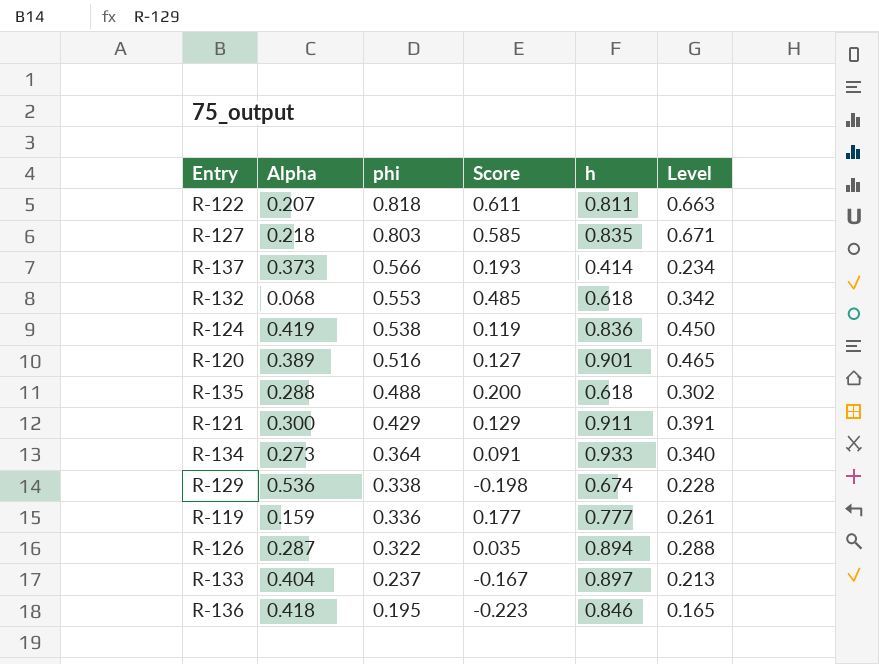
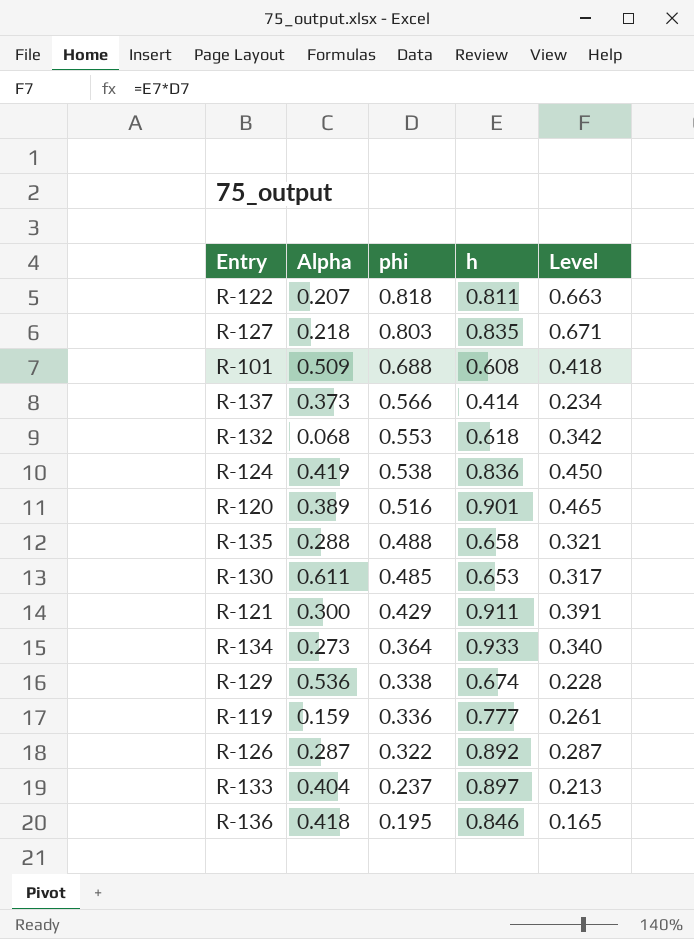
column Score | formula: [phi] - [Alpha] -> none
row R-101: none -> 0.509 | 0.688 | 0.608 | 0.418
R-135 | h: 0.618 -> 0.658
R-135 | Level: 0.302 -> 0.321
row R-130: none -> 0.611 | 0.485 | 0.653 | 0.317
R-126 | h: 0.894 -> 0.892
R-126 | Level: 0.288 -> 0.287

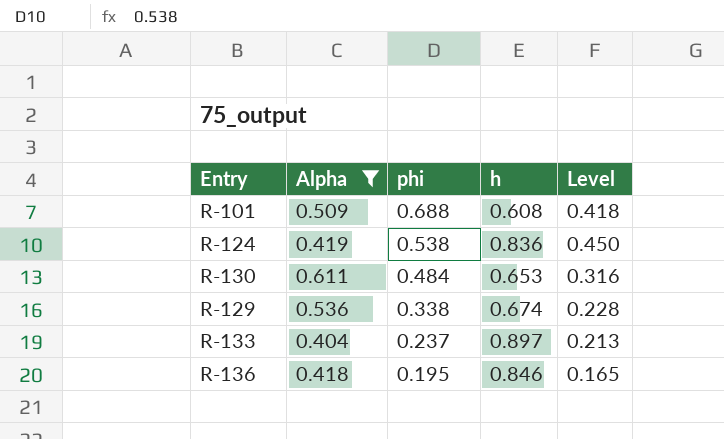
filter: none -> Alpha >= 0.404
R-130 | phi: 0.485 -> 0.484
R-130 | Level: 0.317 -> 0.316

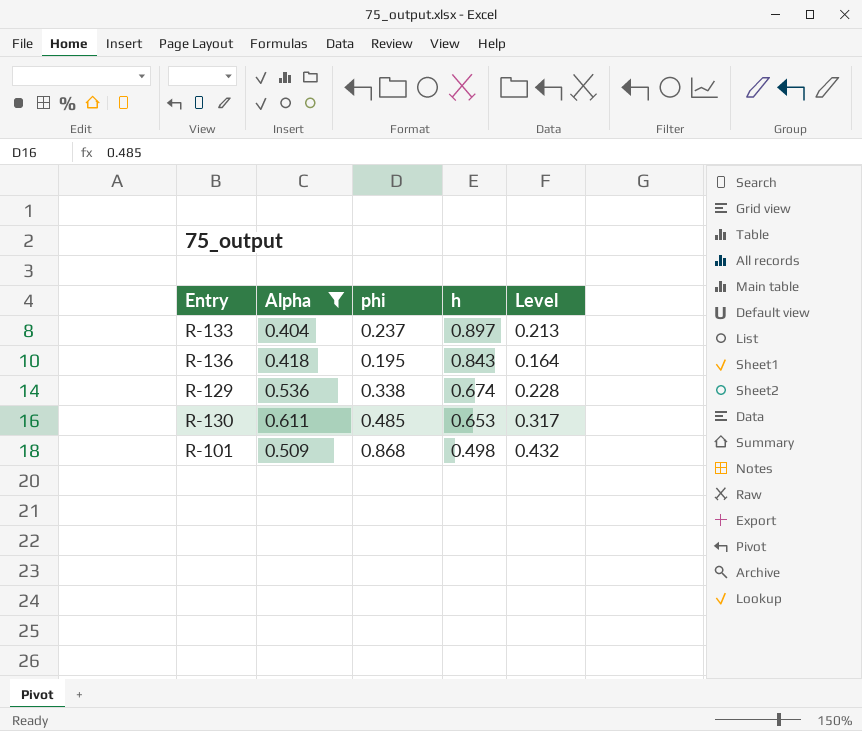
row order: phi descending -> h descending
row R-124: 0.419 | 0.538 | 0.836 | 0.450 -> none
R-136 | h: 0.846 -> 0.843
R-136 | Level: 0.165 -> 0.164
R-130 | phi: 0.484 -> 0.485
R-130 | Level: 0.316 -> 0.317
R-101 | phi: 0.688 -> 0.868
R-101 | h: 0.608 -> 0.498
R-101 | Level: 0.418 -> 0.432

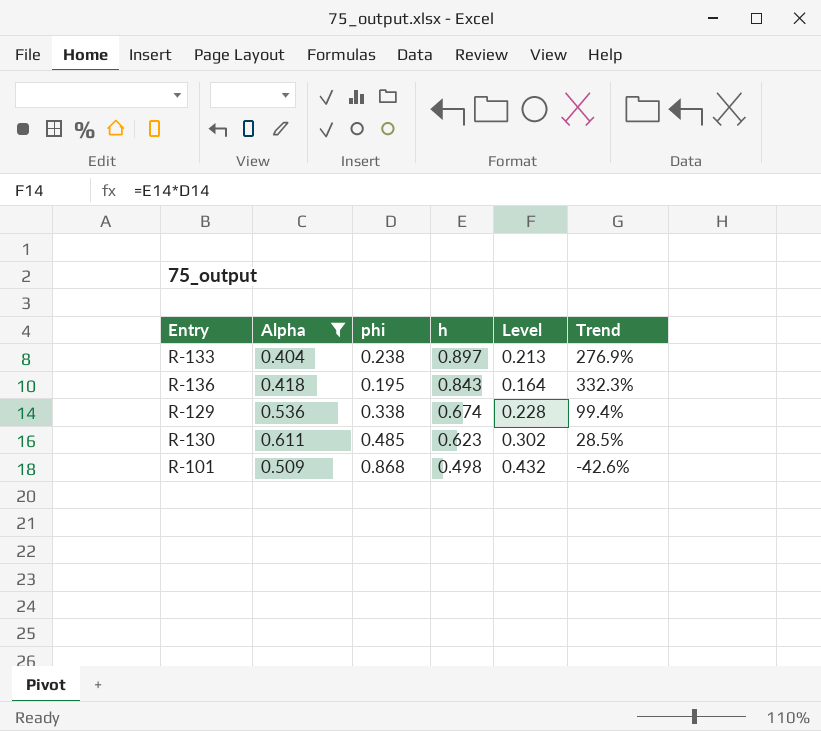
column Trend | formula: none -> ([h] - [phi]) / [phi]
R-133 | phi: 0.237 -> 0.238
R-130 | h: 0.653 -> 0.623
R-130 | Level: 0.317 -> 0.302

